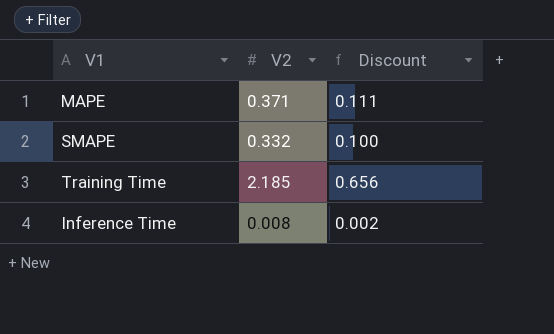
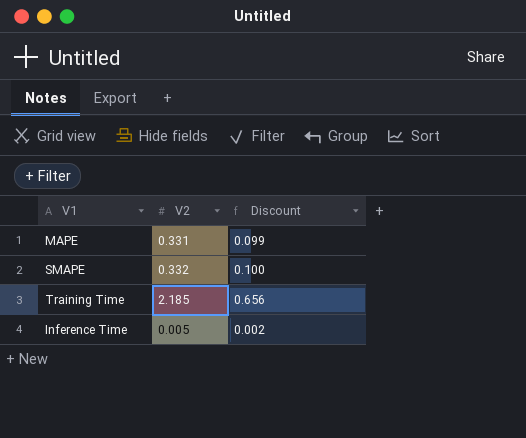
MAPE | V2: 0.371 -> 0.331
MAPE | Discount: 0.111 -> 0.099
Inference Time | V2: 0.008 -> 0.005

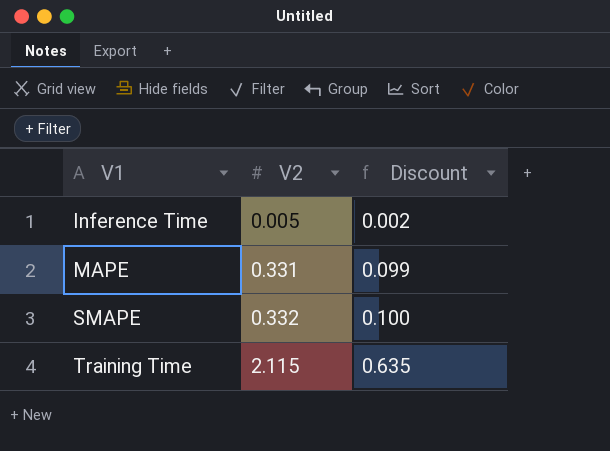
row order: none -> V1 ascending
Training Time | V2: 2.185 -> 2.115
Training Time | Discount: 0.656 -> 0.635

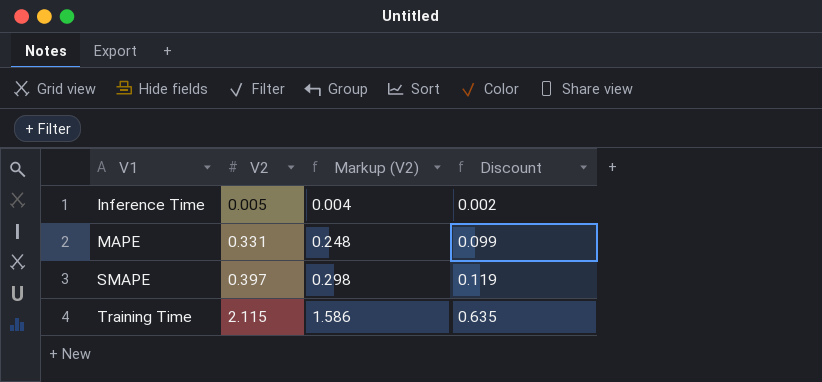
column Markup (V2) | formula: none -> [V2] * 0.75
SMAPE | V2: 0.332 -> 0.397
SMAPE | Discount: 0.100 -> 0.119

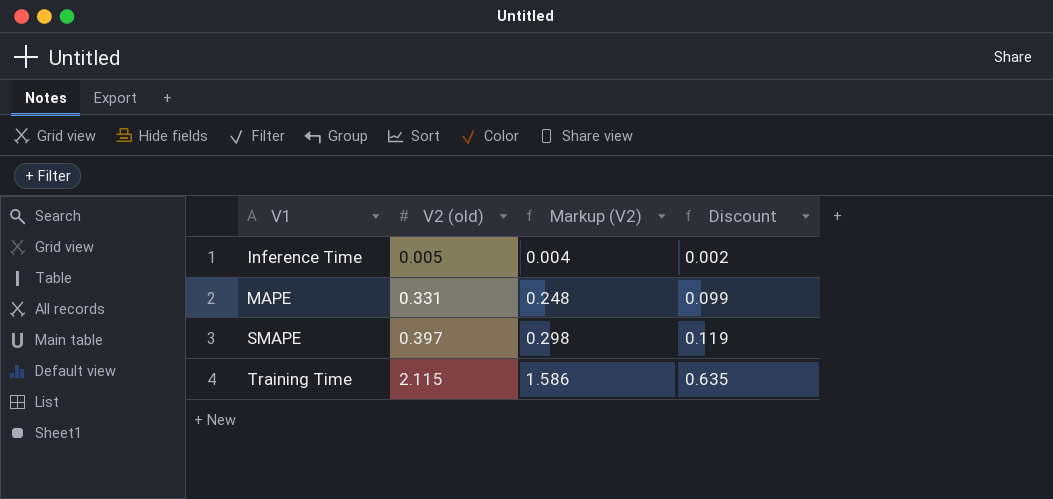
column name: V2 -> V2 (old)

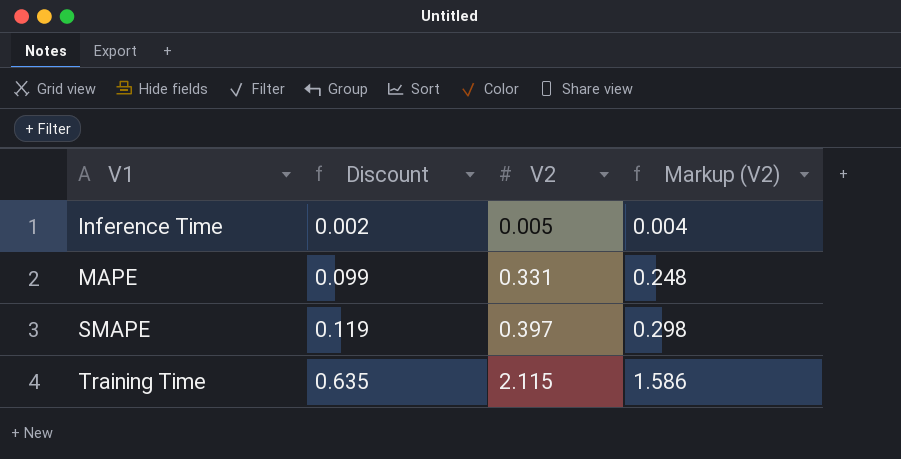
column Discount | position: 4 -> 2
column name: V2 (old) -> V2

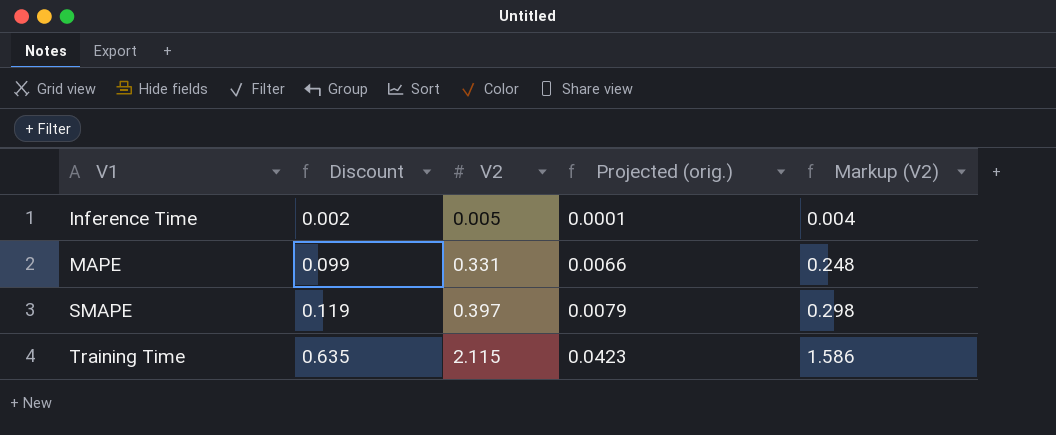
column Projected (orig.) | formula: none -> [V2] * 0.02

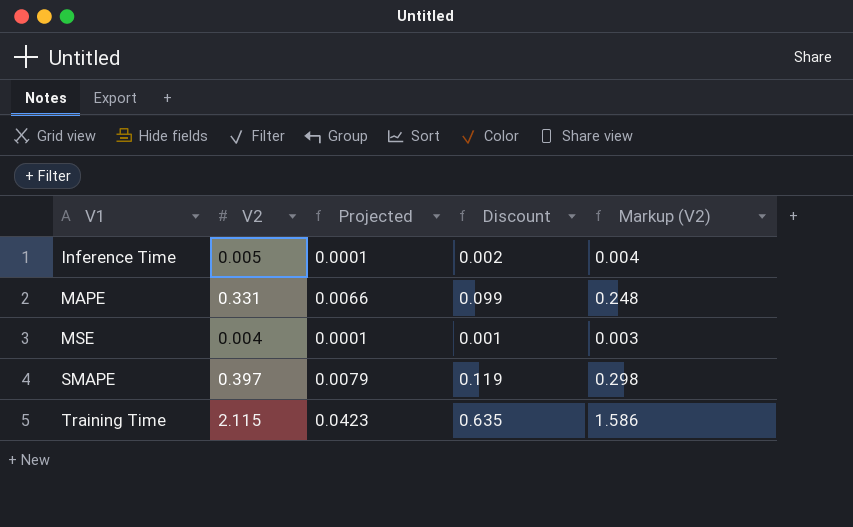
column name: Projected (orig.) -> Projected
column Discount | position: 2 -> 4
row MSE: none -> 0.004 | 0.0001 | 0.001 | 0.003

